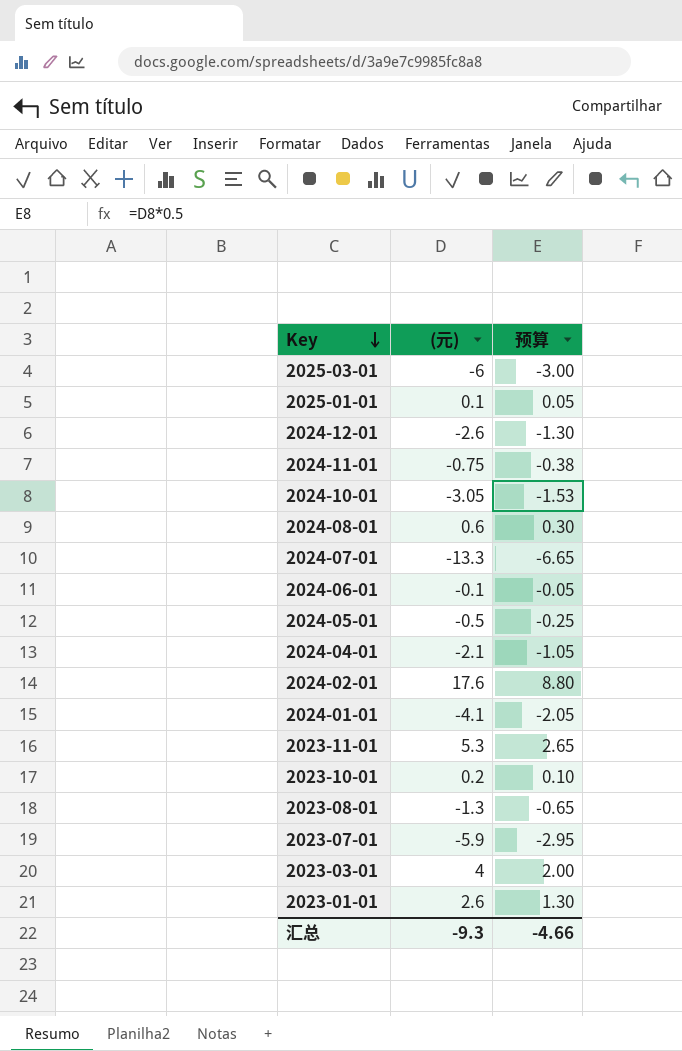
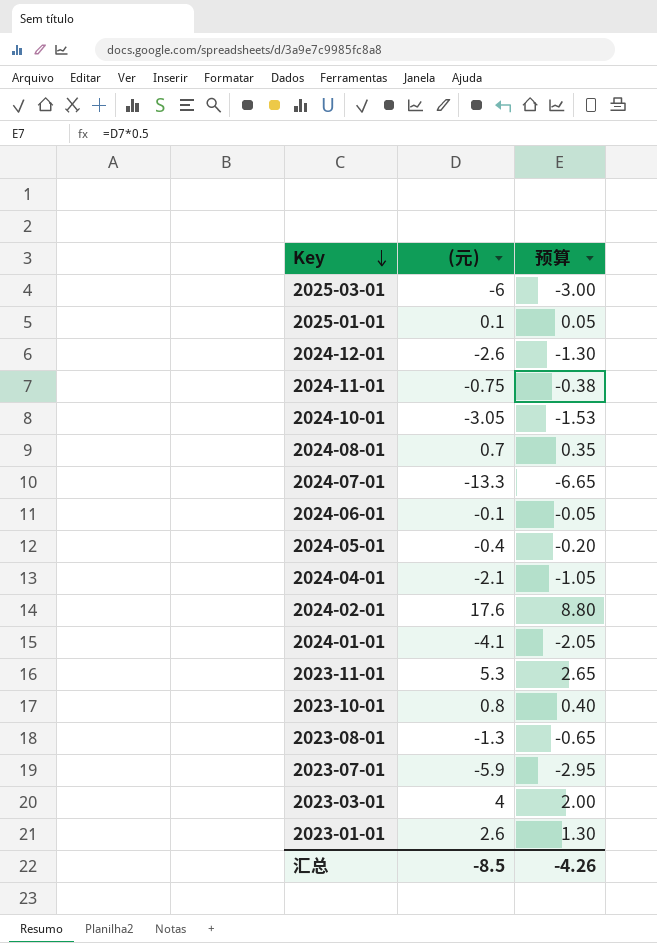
2024-08-01 | (元): 0.6 -> 0.7
2024-08-01 | 预算: 0.30 -> 0.35
2024-05-01 | (元): -0.5 -> -0.4
2024-05-01 | 预算: -0.25 -> -0.20
2023-10-01 | (元): 0.2 -> 0.8
2023-10-01 | 预算: 0.10 -> 0.40
汇总 | (元): -9.3 -> -8.5
汇总 | 预算: -4.66 -> -4.26

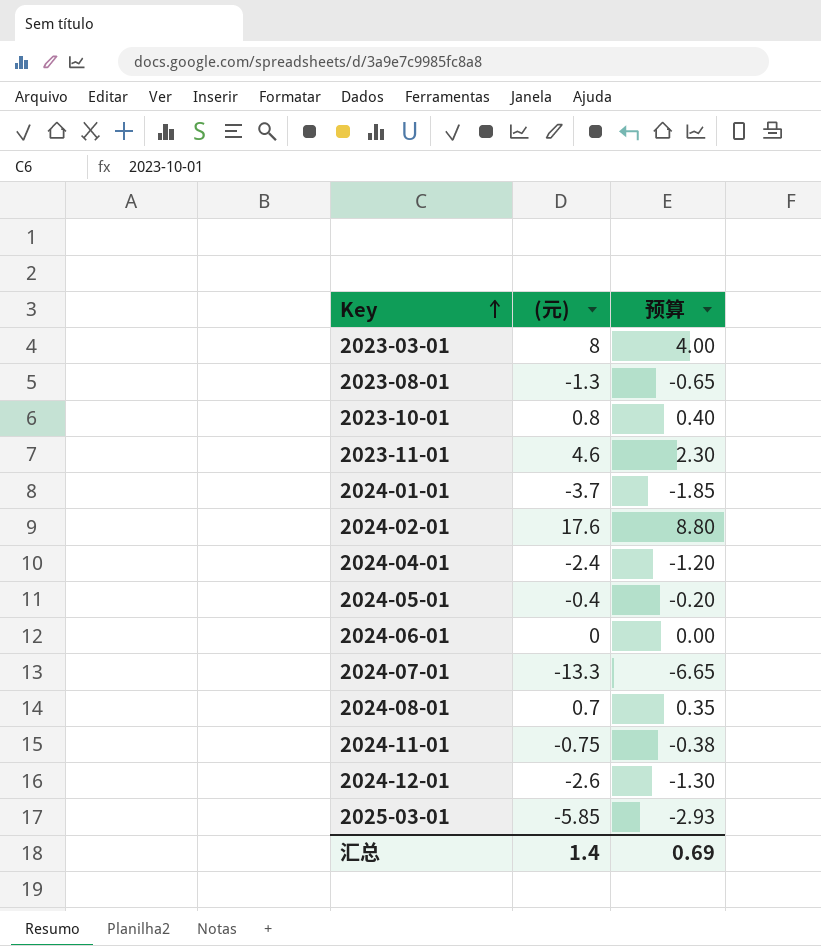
row order: Key descending -> Key ascending
row 2025-01-01: 0.1 | 0.05 -> none
row 2024-10-01: -3.05 | -1.53 -> none
row 2023-07-01: -5.9 | -2.95 -> none
row 2023-01-01: 2.6 | 1.30 -> none
2023-03-01 | (元): 4 -> 8
2023-03-01 | 预算: 2.00 -> 4.00
2023-11-01 | (元): 5.3 -> 4.6
2023-11-01 | 预算: 2.65 -> 2.30
2024-01-01 | (元): -4.1 -> -3.7
2024-01-01 | 预算: -2.05 -> -1.85
2024-04-01 | (元): -2.1 -> -2.4
2024-04-01 | 预算: -1.05 -> -1.20
2024-06-01 | (元): -0.1 -> 0
2024-06-01 | 预算: -0.05 -> 0.00
2025-03-01 | (元): -6 -> -5.85
2025-03-01 | 预算: -3.00 -> -2.93
汇总 | (元): -8.5 -> 1.4
汇总 | 预算: -4.26 -> 0.69

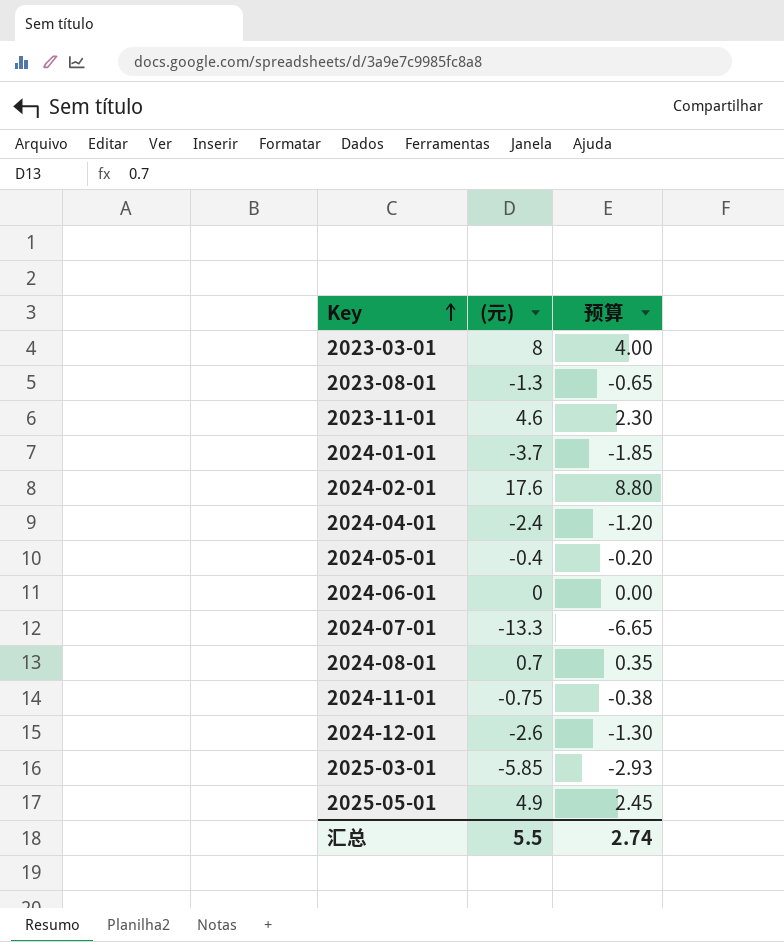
row 2023-10-01: 0.8 | 0.40 -> none
row 2025-05-01: none -> 4.9 | 2.45
汇总 | (元): 1.4 -> 5.5
汇总 | 预算: 0.69 -> 2.74

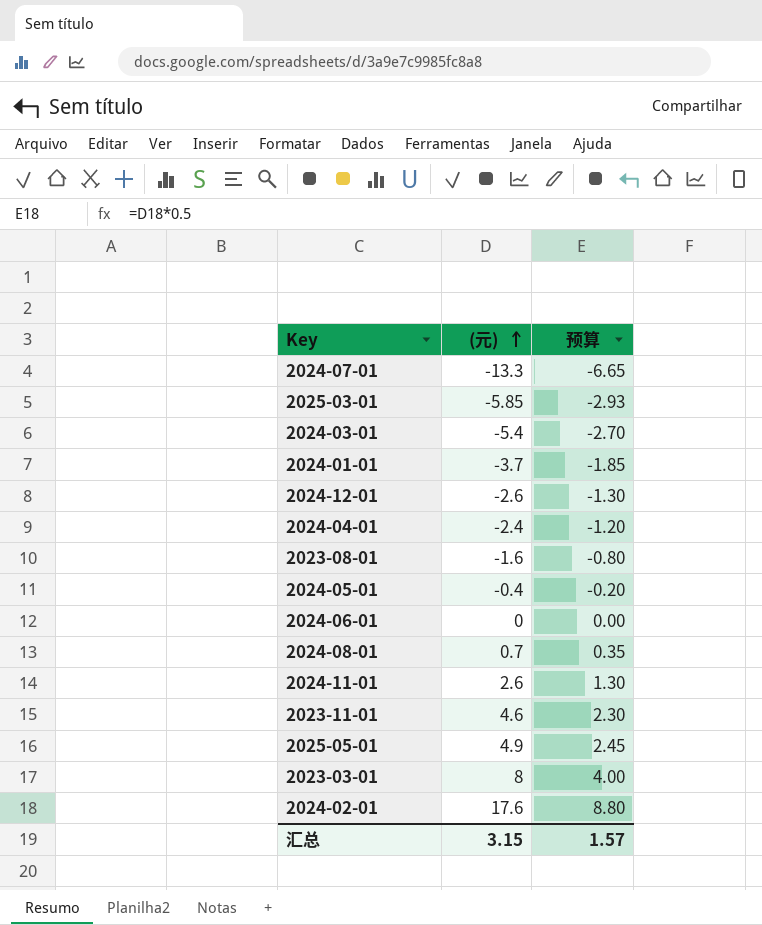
row order: Key ascending -> (元) ascending
row 2024-03-01: none -> -5.4 | -2.70
2023-08-01 | (元): -1.3 -> -1.6
2023-08-01 | 预算: -0.65 -> -0.80
2024-11-01 | (元): -0.75 -> 2.6
2024-11-01 | 预算: -0.38 -> 1.30
汇总 | (元): 5.5 -> 3.15
汇总 | 预算: 2.74 -> 1.57

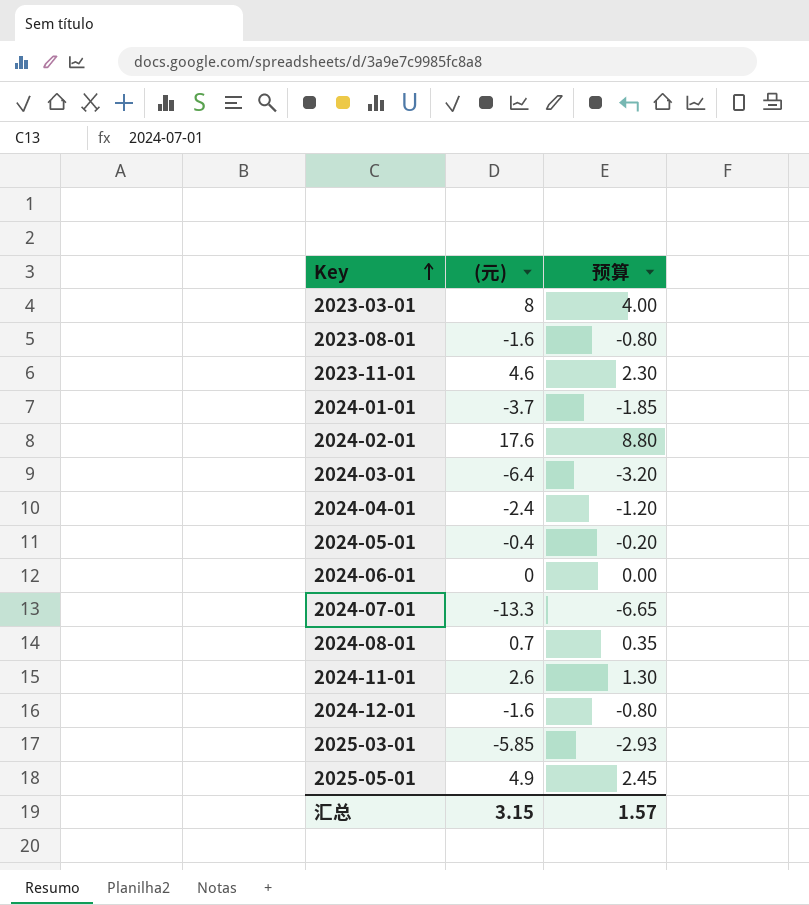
row order: (元) ascending -> Key ascending
2024-03-01 | (元): -5.4 -> -6.4
2024-03-01 | 预算: -2.70 -> -3.20
2024-12-01 | (元): -2.6 -> -1.6
2024-12-01 | 预算: -1.30 -> -0.80

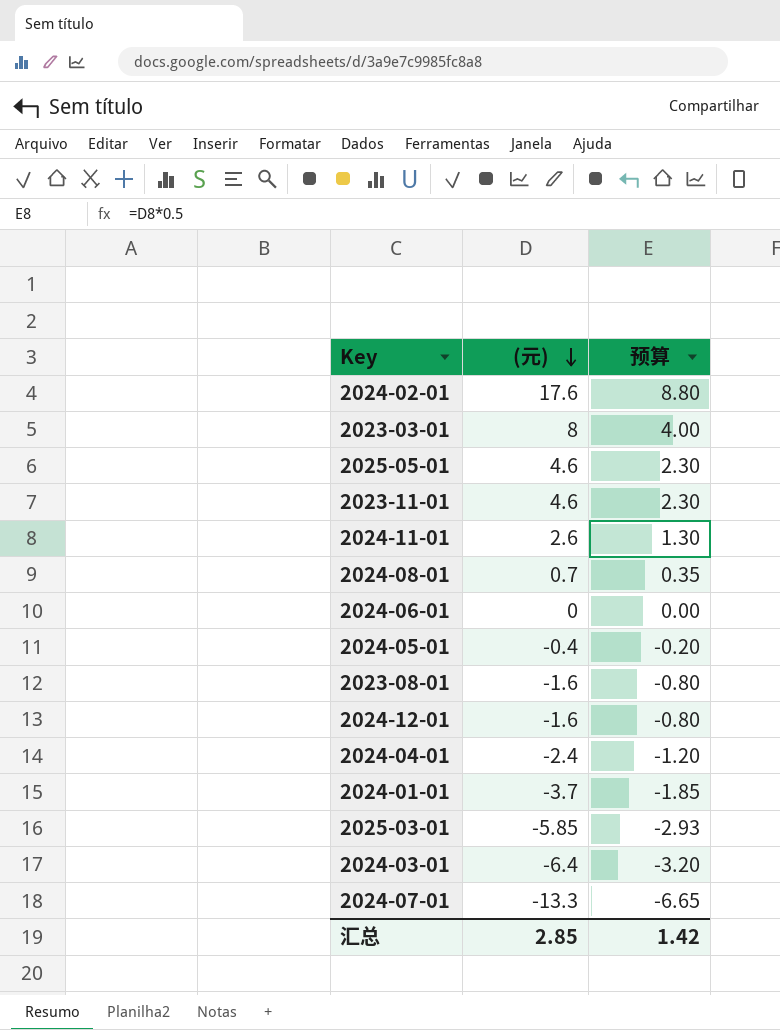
row order: Key ascending -> (元) descending
2025-05-01 | (元): 4.9 -> 4.6
2025-05-01 | 预算: 2.45 -> 2.30
汇总 | (元): 3.15 -> 2.85
汇总 | 预算: 1.57 -> 1.42

